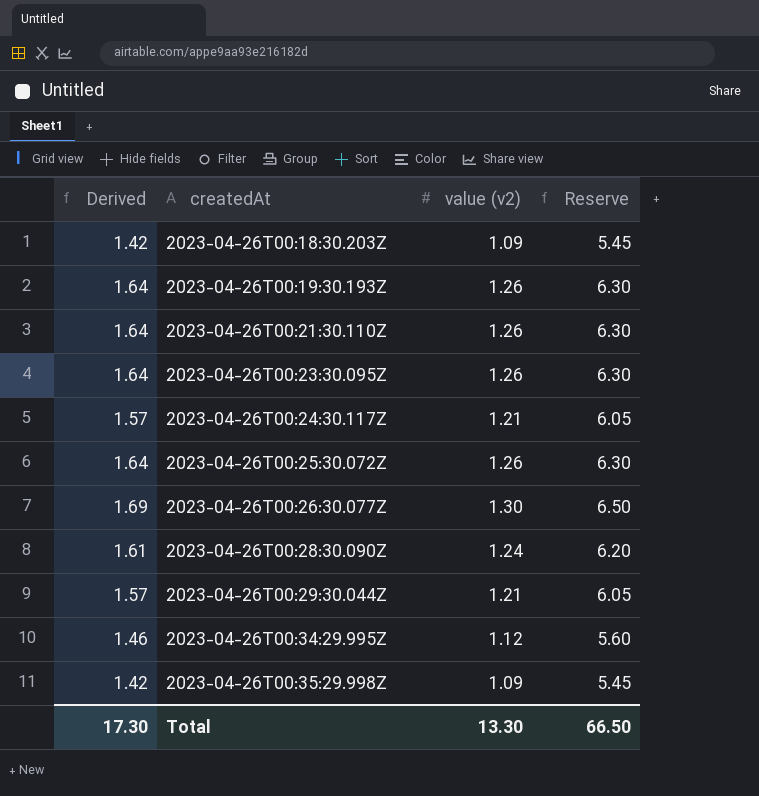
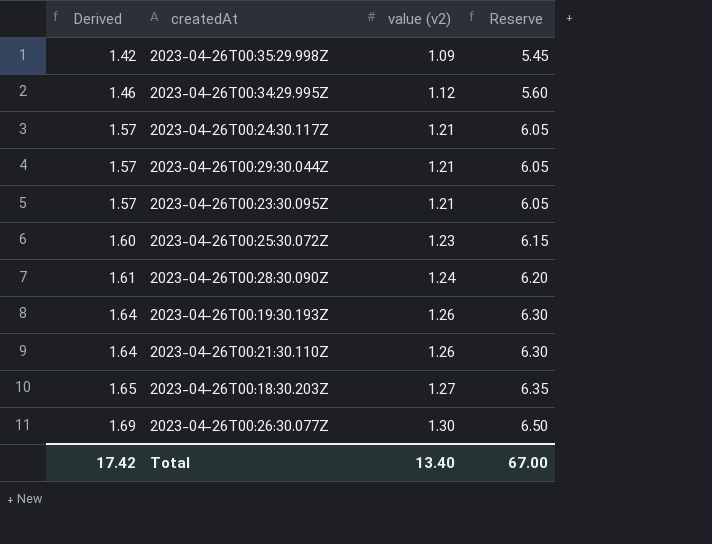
row order: createdAt ascending -> Derived ascending
2023-04-26T00:23:30.095Z | Derived: 1.64 -> 1.57
2023-04-26T00:23:30.095Z | value (v2): 1.26 -> 1.21
2023-04-26T00:23:30.095Z | Reserve: 6.30 -> 6.05
2023-04-26T00:25:30.072Z | Derived: 1.64 -> 1.60
2023-04-26T00:25:30.072Z | value (v2): 1.26 -> 1.23
2023-04-26T00:25:30.072Z | Reserve: 6.30 -> 6.15
2023-04-26T00:18:30.203Z | Derived: 1.42 -> 1.65
2023-04-26T00:18:30.203Z | value (v2): 1.09 -> 1.27
2023-04-26T00:18:30.203Z | Reserve: 5.45 -> 6.35
Total | Derived: 17.30 -> 17.42
Total | value (v2): 13.30 -> 13.40
Total | Reserve: 66.50 -> 67.00

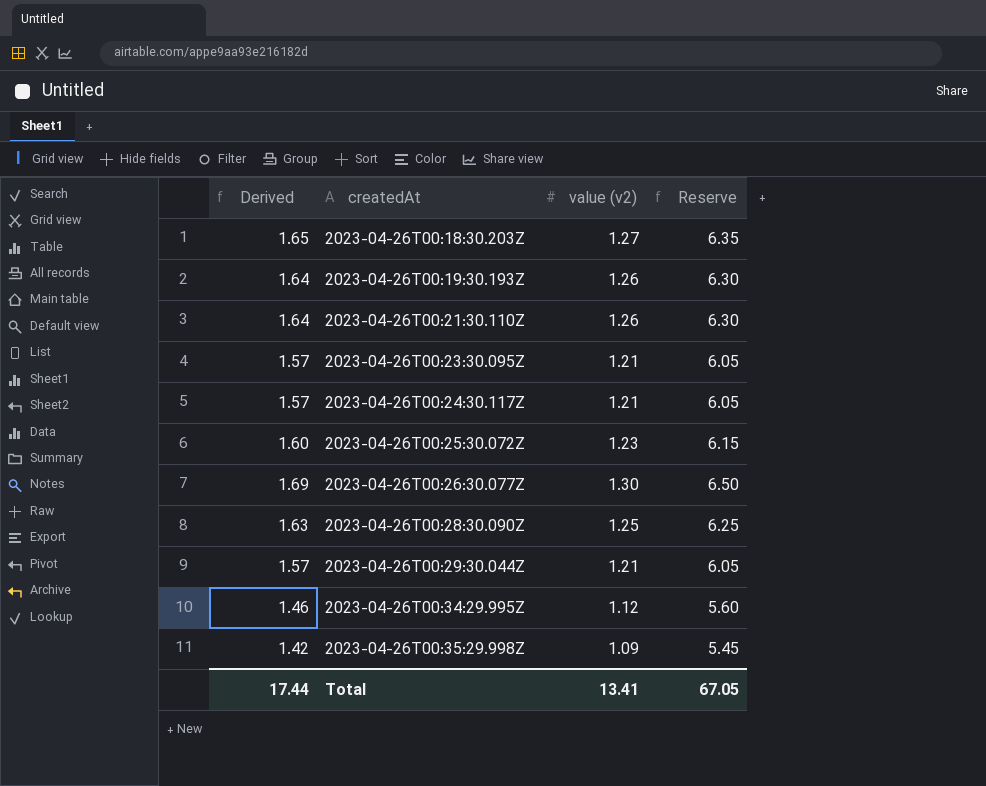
row order: Derived ascending -> createdAt ascending
2023-04-26T00:28:30.090Z | Derived: 1.61 -> 1.63
2023-04-26T00:28:30.090Z | value (v2): 1.24 -> 1.25
2023-04-26T00:28:30.090Z | Reserve: 6.20 -> 6.25
Total | Derived: 17.42 -> 17.44
Total | value (v2): 13.40 -> 13.41
Total | Reserve: 67.00 -> 67.05

